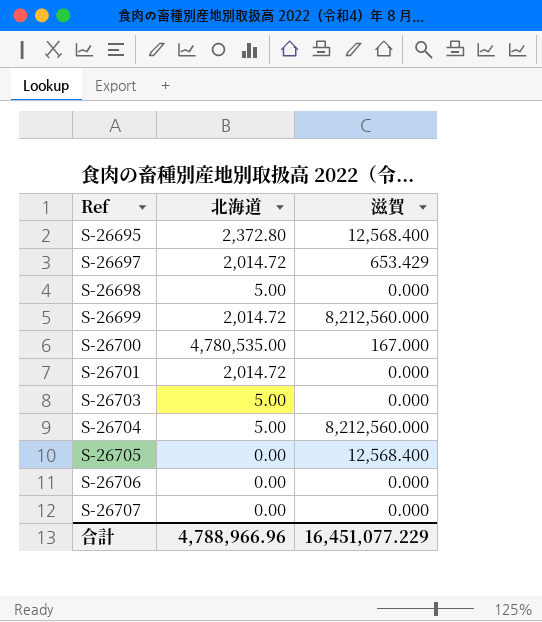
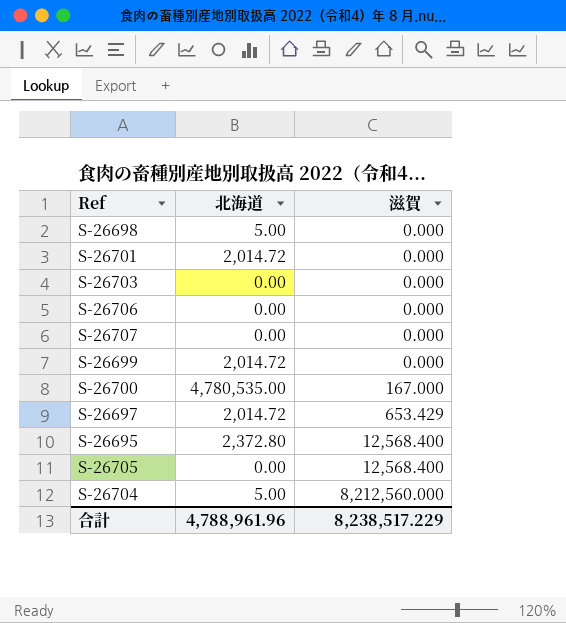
row order: Ref ascending -> 滋賀 ascending
S-26703 | 北海道: 5.00 -> 0.00
S-26699 | 滋賀: 8,212,560.000 -> 0.000
合計 | 北海道: 4,788,966.96 -> 4,788,961.96
合計 | 滋賀: 16,451,077.229 -> 8,238,517.229

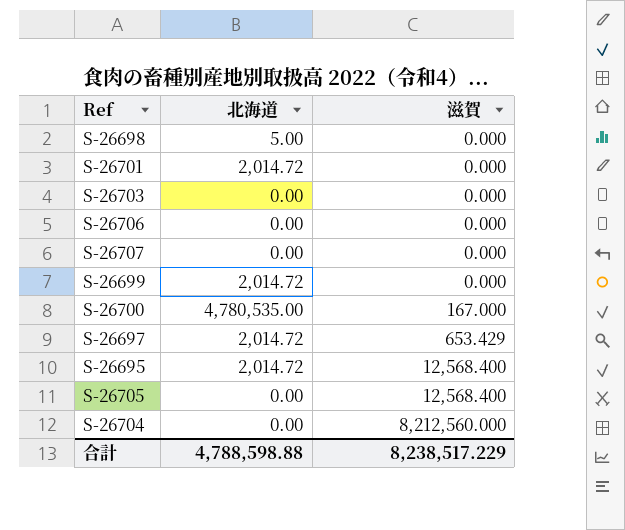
S-26695 | 北海道: 2,372.80 -> 2,014.72
S-26704 | 北海道: 5.00 -> 0.00
合計 | 北海道: 4,788,961.96 -> 4,788,598.88

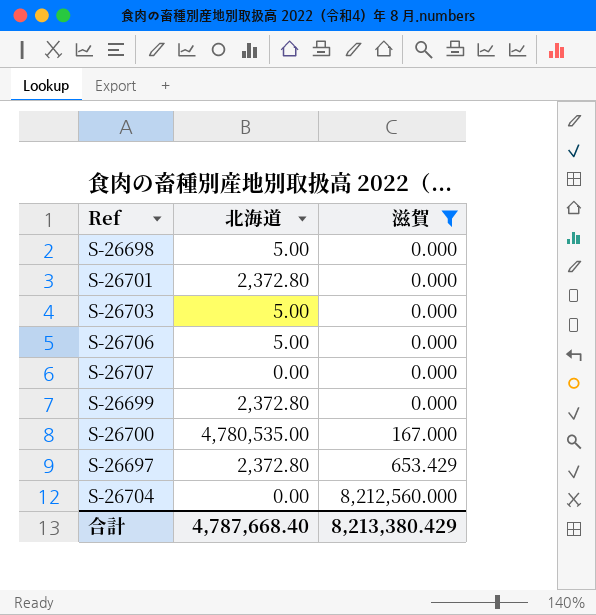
filter: none -> 滋賀 != 12,568.400
S-26701 | 北海道: 2,014.72 -> 2,372.80
S-26703 | 北海道: 0.00 -> 5.00
S-26706 | 北海道: 0.00 -> 5.00
S-26699 | 北海道: 2,014.72 -> 2,372.80
S-26697 | 北海道: 2,014.72 -> 2,372.80
合計 | 北海道: 4,788,598.88 -> 4,787,668.40
合計 | 滋賀: 8,238,517.229 -> 8,213,380.429

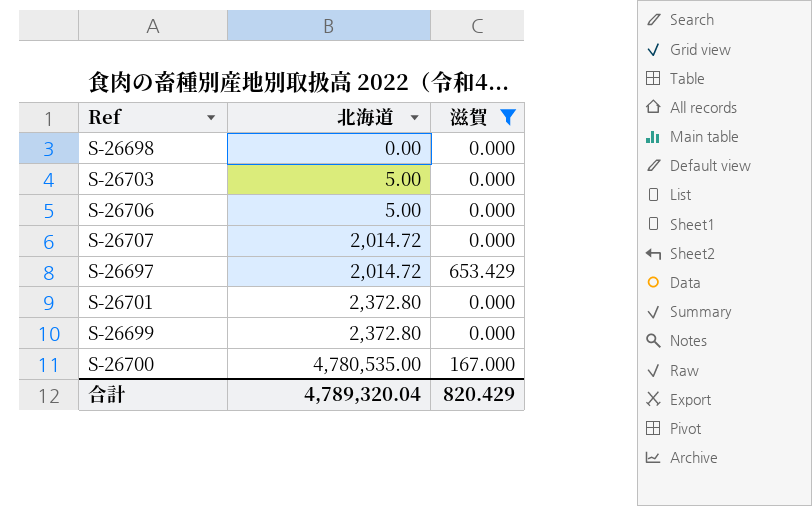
row order: 滋賀 ascending -> 北海道 ascending
row S-26704: 0.00 | 8,212,560.000 -> none
S-26698 | 北海道: 5.00 -> 0.00
S-26707 | 北海道: 0.00 -> 2,014.72
S-26697 | 北海道: 2,372.80 -> 2,014.72
合計 | 北海道: 4,787,668.40 -> 4,789,320.04
合計 | 滋賀: 8,213,380.429 -> 820.429

